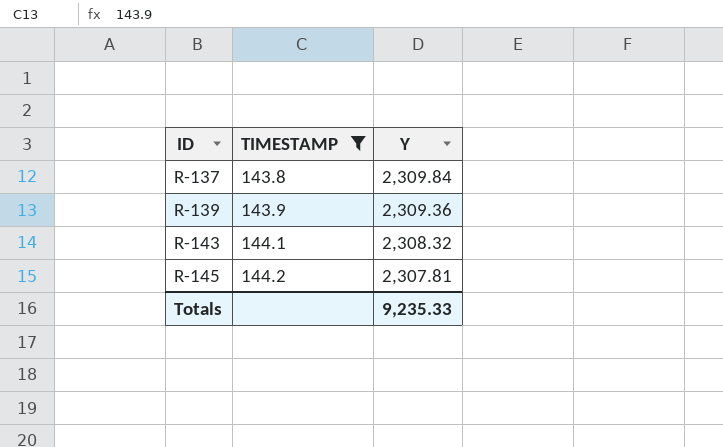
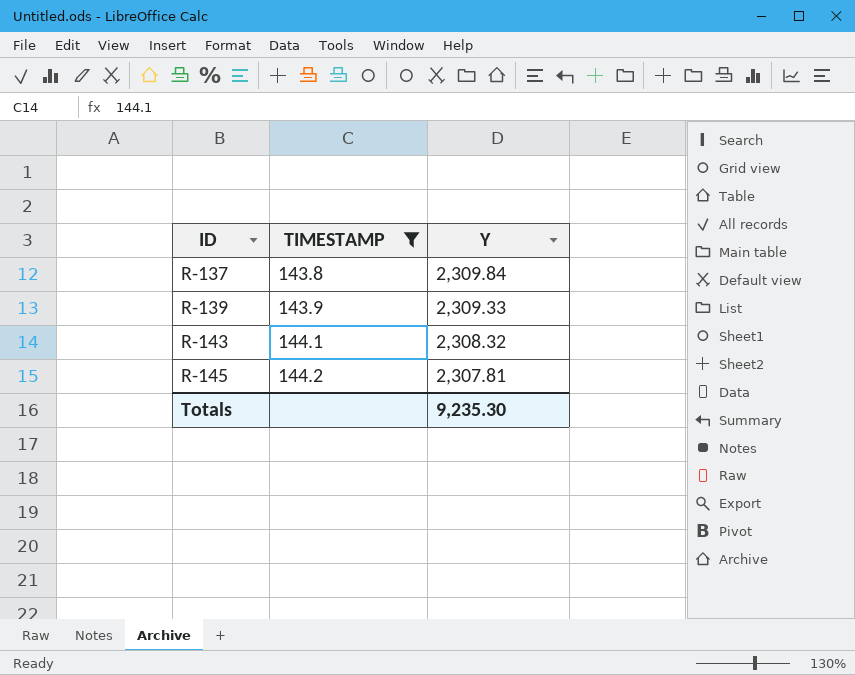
R-139 | Y: 2,309.36 -> 2,309.33
Totals | Y: 9,235.33 -> 9,235.30

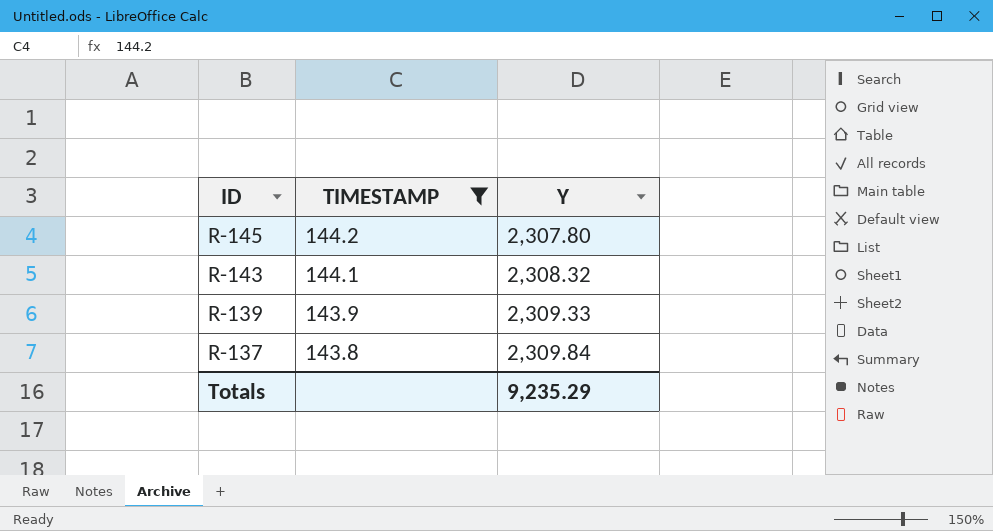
row order: ID ascending -> ID descending
R-145 | Y: 2,307.81 -> 2,307.80
Totals | Y: 9,235.30 -> 9,235.29

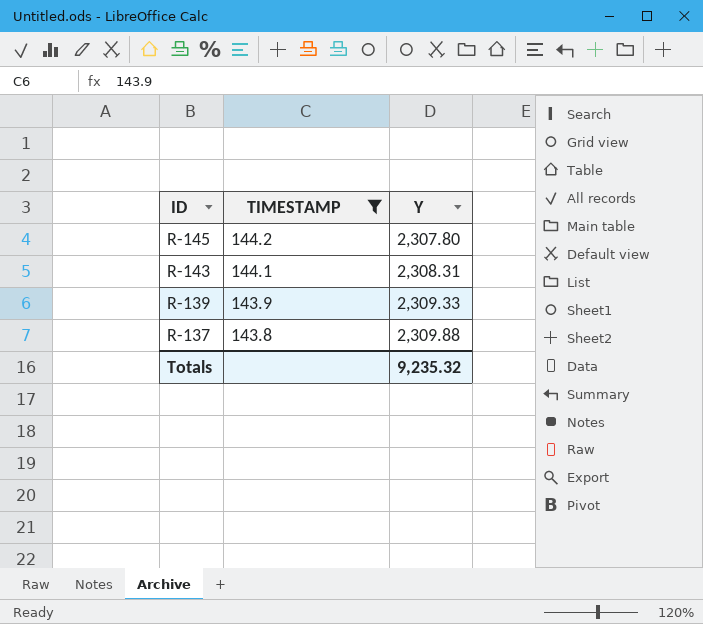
R-143 | Y: 2,308.32 -> 2,308.31
R-137 | Y: 2,309.84 -> 2,309.88
Totals | Y: 9,235.29 -> 9,235.32

